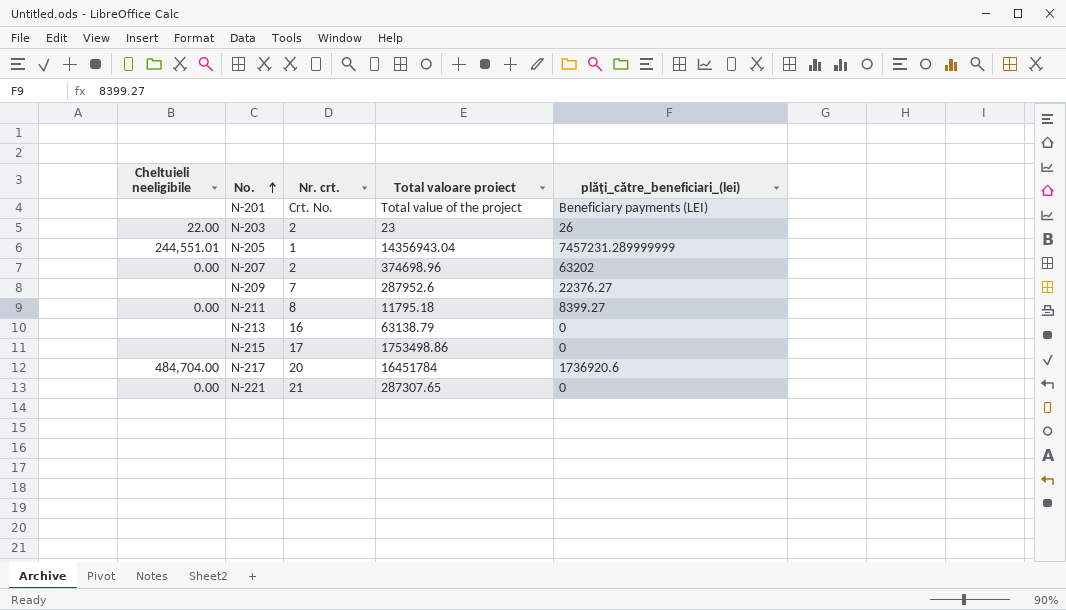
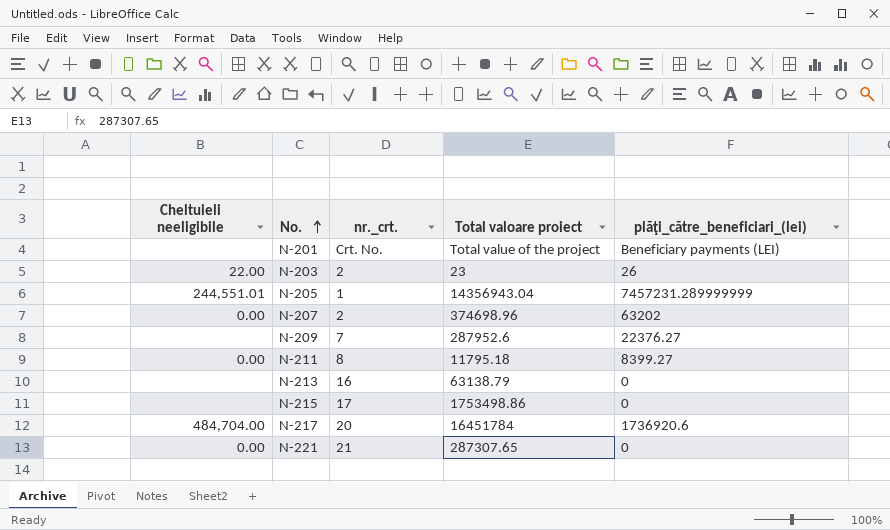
column name: Nr. crt. -> nr._crt.

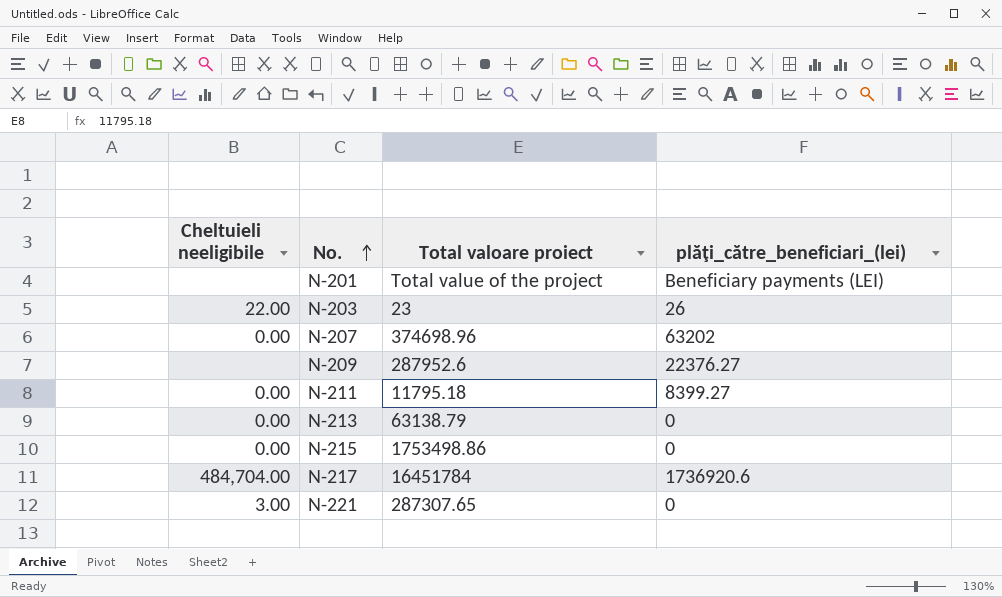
column nr._crt. | position: 3 -> none
row N-205: 244,551.01 | 1 | 14356943.04 | 7457231.289999999 -> none
N-213 | Cheltuieli neeligibile: none -> 0.00
N-215 | Cheltuieli neeligibile: none -> 0.00
N-221 | Cheltuieli neeligibile: 0.00 -> 3.00

